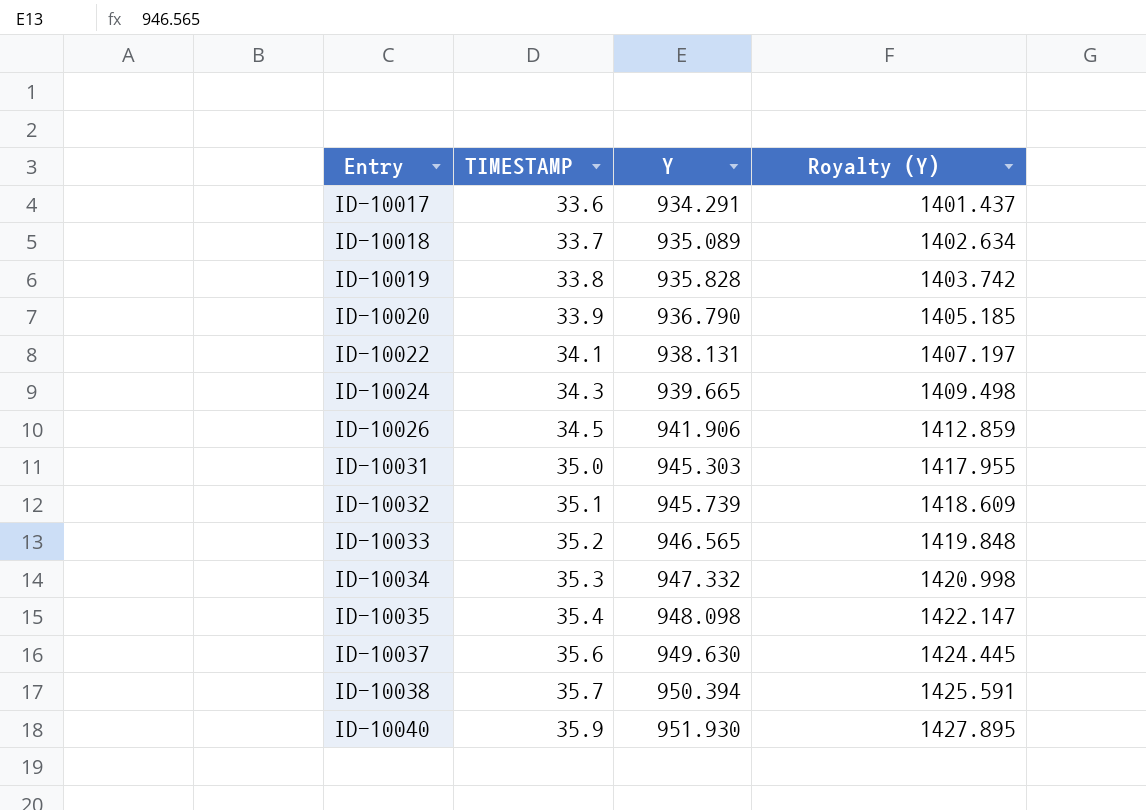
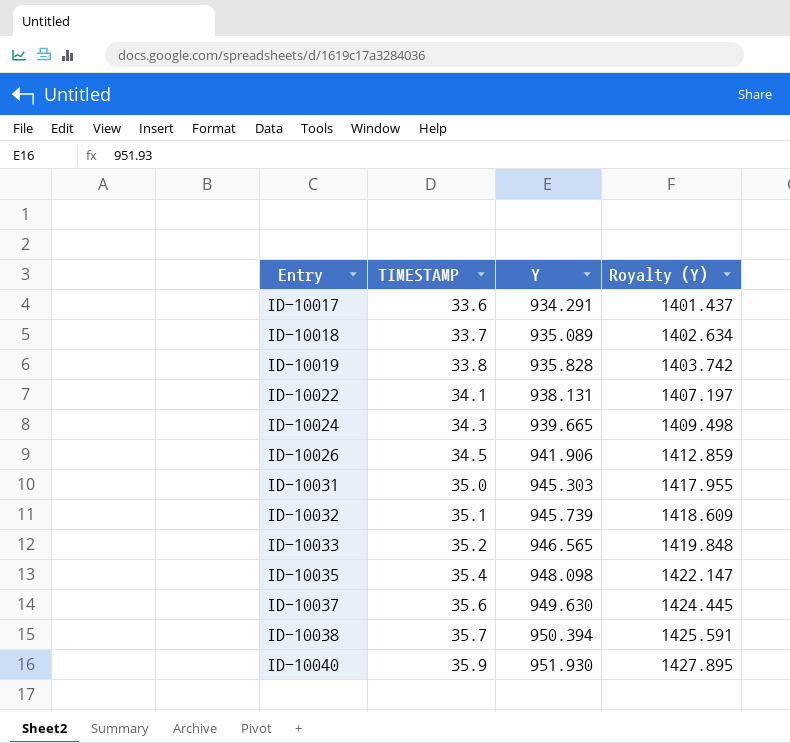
row ID-10020: 33.9 | 936.790 | 1405.185 -> none
row ID-10034: 35.3 | 947.332 | 1420.998 -> none

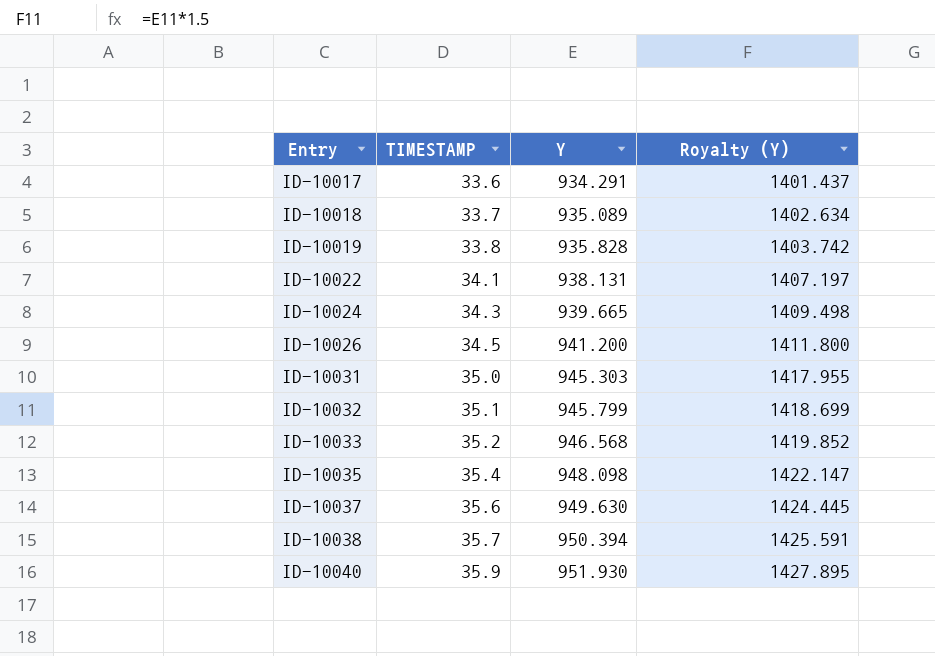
ID-10026 | Y: 941.906 -> 941.200
ID-10026 | Royalty (Y): 1412.859 -> 1411.800
ID-10032 | Y: 945.739 -> 945.799
ID-10032 | Royalty (Y): 1418.609 -> 1418.699
ID-10033 | Y: 946.565 -> 946.568
ID-10033 | Royalty (Y): 1419.848 -> 1419.852

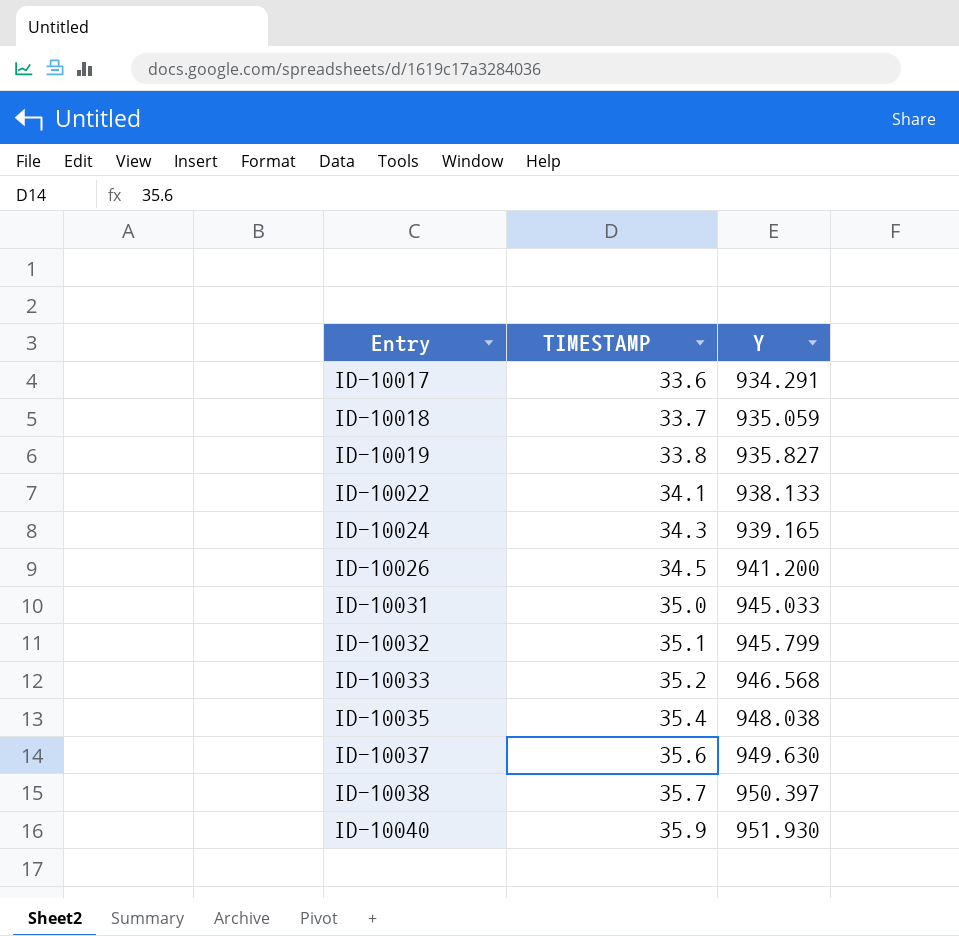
column Royalty (Y) | formula: [Y] * 1.5 -> none
ID-10018 | Y: 935.089 -> 935.059
ID-10019 | Y: 935.828 -> 935.827
ID-10022 | Y: 938.131 -> 938.133
ID-10024 | Y: 939.665 -> 939.165
ID-10031 | Y: 945.303 -> 945.033
ID-10035 | Y: 948.098 -> 948.038
ID-10038 | Y: 950.394 -> 950.397

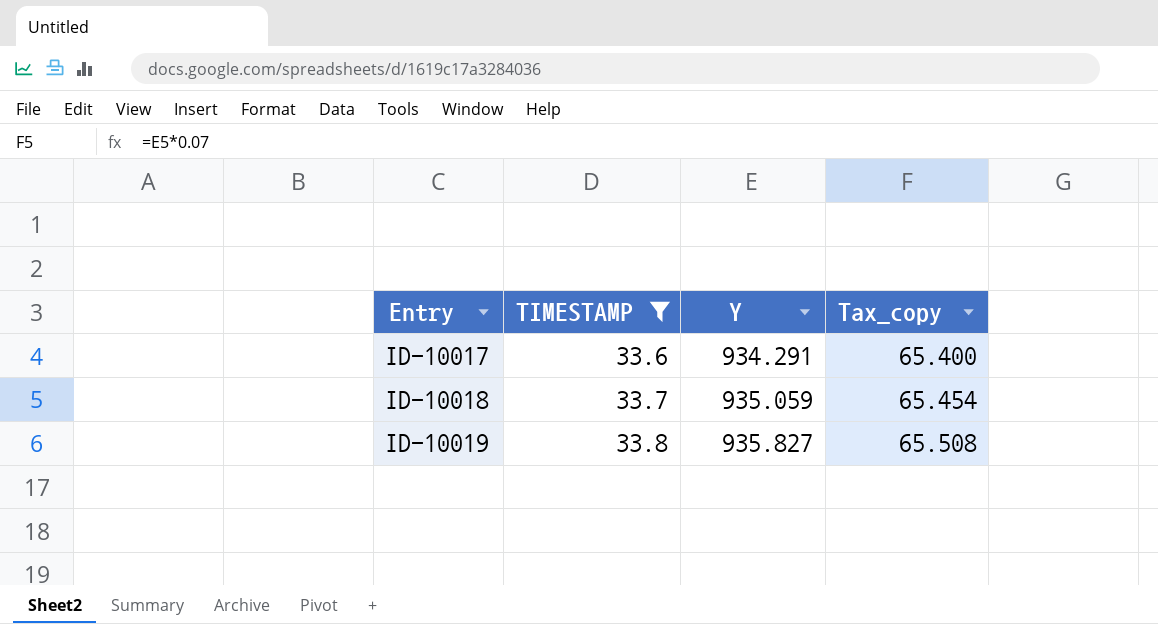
filter: none -> TIMESTAMP <= 33.8
column Tax_copy | formula: none -> [Y] * 0.07

